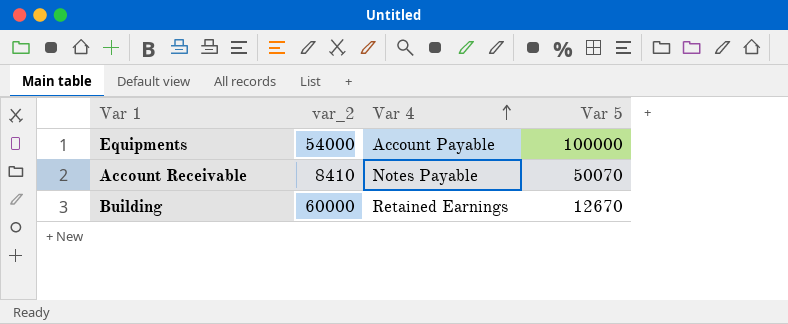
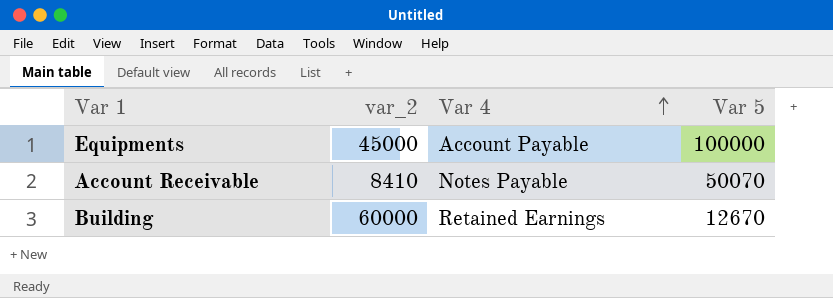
Equipments | var_2: 54000 -> 45000

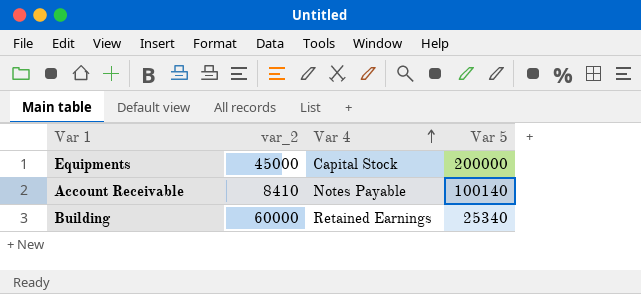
Equipments | Var 4: Account Payable -> Capital Stock
Equipments | Var 5: 100000 -> 200000
Account Receivable | Var 5: 50070 -> 100140
Building | Var 5: 12670 -> 25340

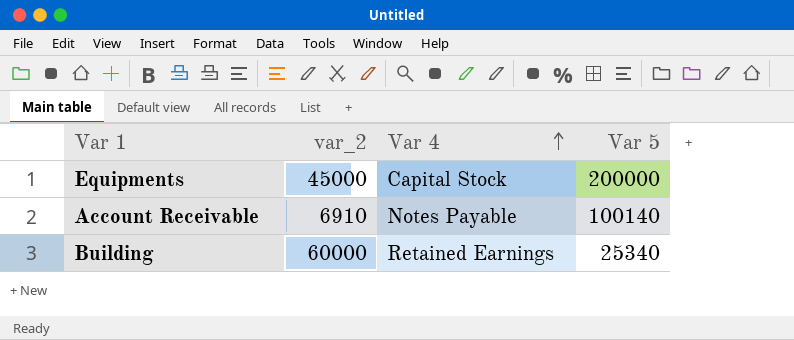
Account Receivable | var_2: 8410 -> 6910

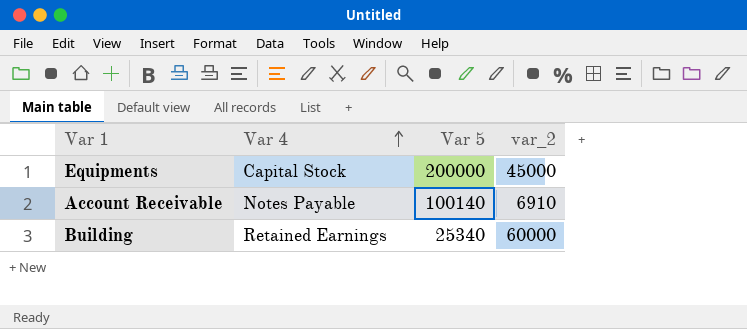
column var_2 | position: 2 -> 4

